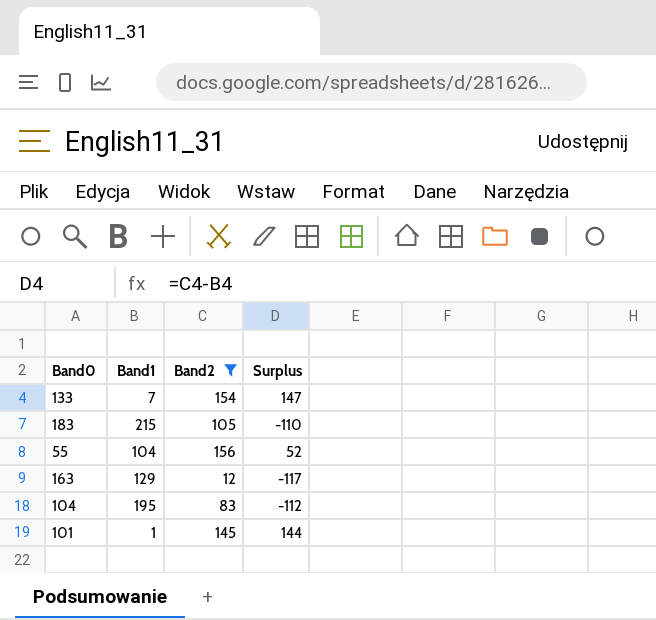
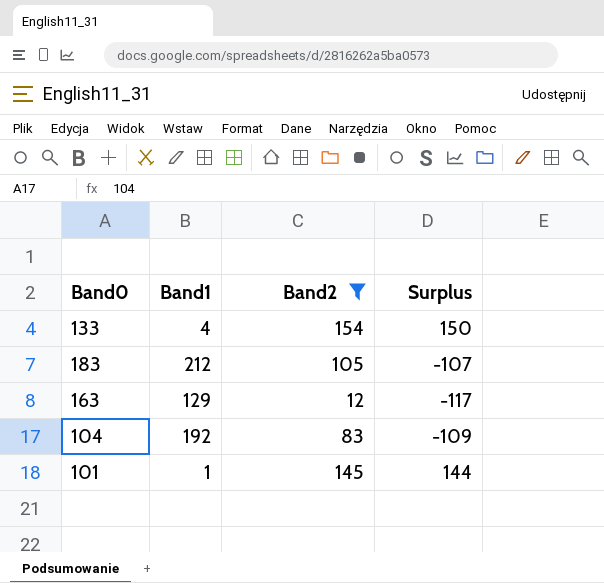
row 55: 104 | 156 | 52 -> none
133 | Band1: 7 -> 4
133 | Surplus: 147 -> 150
183 | Band1: 215 -> 212
183 | Surplus: -110 -> -107
104 | Band1: 195 -> 192
104 | Surplus: -112 -> -109

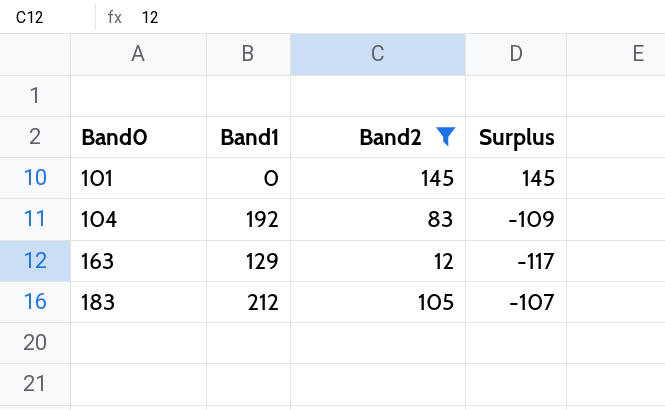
row order: none -> Band0 ascending
row 133: 4 | 154 | 150 -> none
101 | Band1: 1 -> 0
101 | Surplus: 144 -> 145

